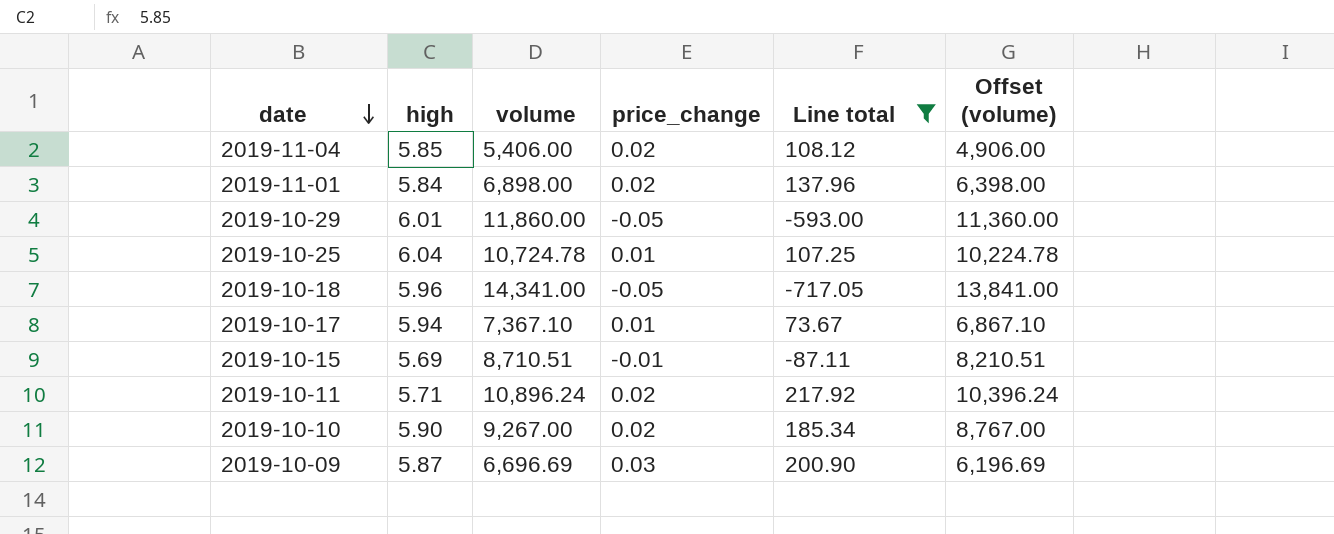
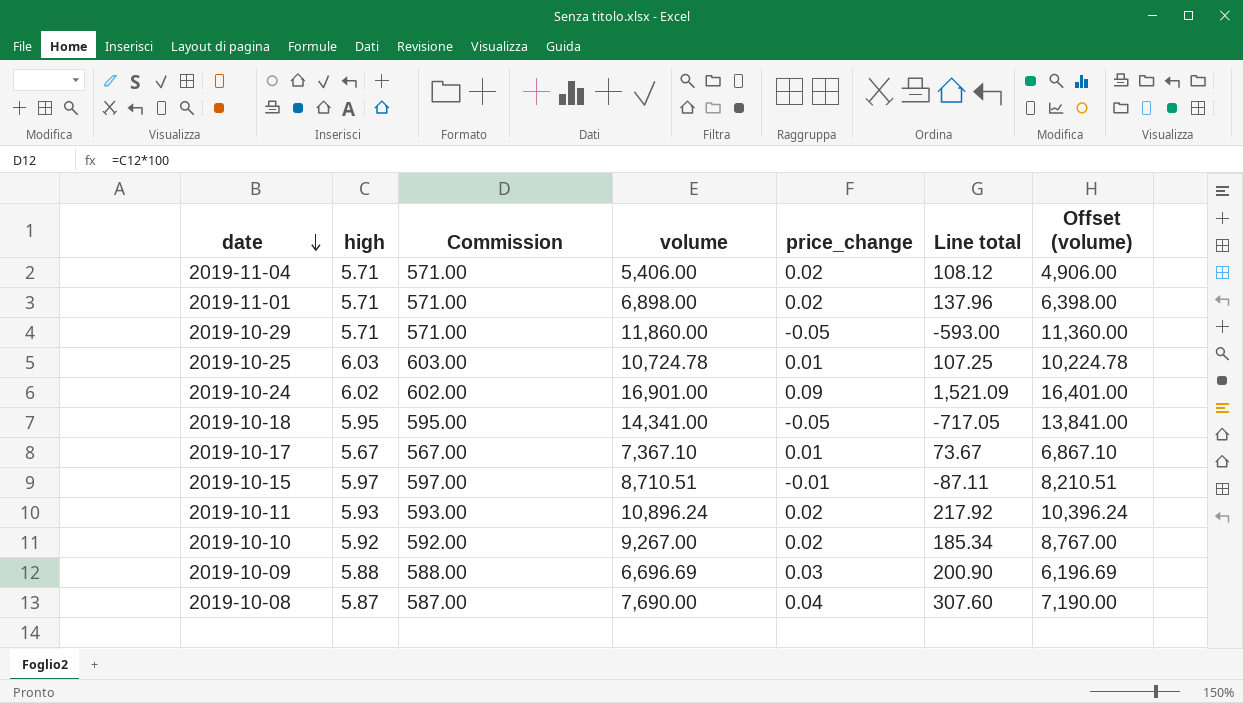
filter: Line total <= 217.92 -> none
column Commission | formula: none -> [high] * 100
2019-11-04 | high: 5.85 -> 5.71
2019-11-01 | high: 5.84 -> 5.71
2019-10-29 | high: 6.01 -> 5.71
2019-10-25 | high: 6.04 -> 6.03
2019-10-18 | high: 5.96 -> 5.95
2019-10-17 | high: 5.94 -> 5.67
2019-10-15 | high: 5.69 -> 5.97
2019-10-11 | high: 5.71 -> 5.93
2019-10-10 | high: 5.90 -> 5.92
2019-10-09 | high: 5.87 -> 5.88

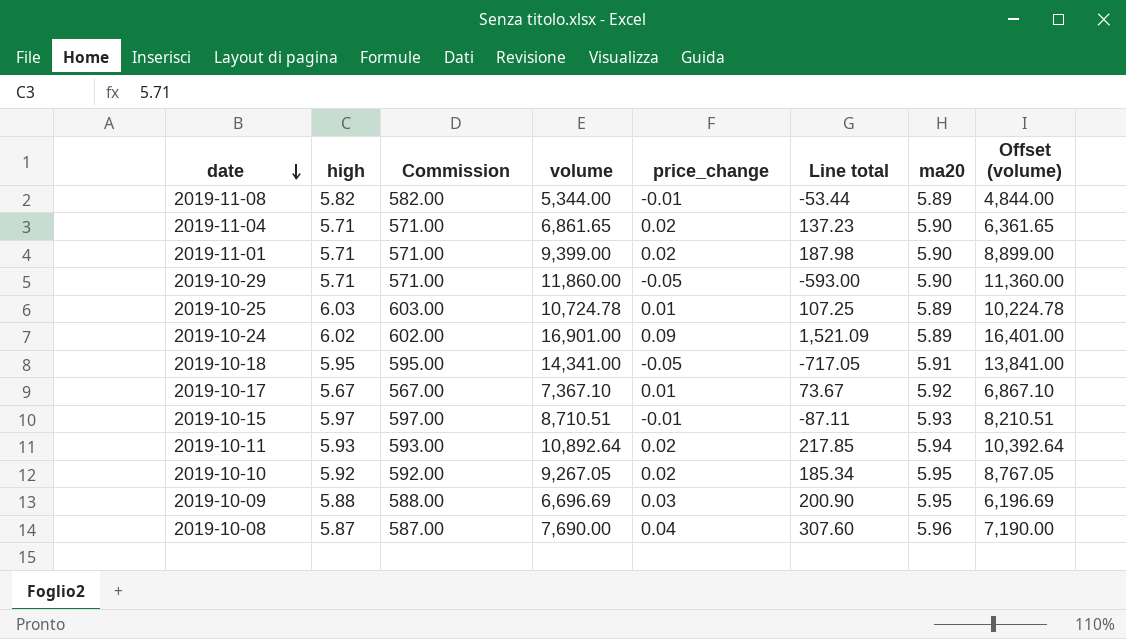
column ma20 | position: none -> 7
row 2019-11-08: none -> 5.82 | 582.00 | 5,344.00 | -0.01 | -53.44 | 5.89 | 4,844.00
2019-11-04 | volume: 5,406.00 -> 6,861.65
2019-11-04 | Line total: 108.12 -> 137.23
2019-11-04 | Offset (volume): 4,906.00 -> 6,361.65
2019-11-01 | volume: 6,898.00 -> 9,399.00
2019-11-01 | Line total: 137.96 -> 187.98
2019-11-01 | Offset (volume): 6,398.00 -> 8,899.00
2019-10-11 | volume: 10,896.24 -> 10,892.64
2019-10-11 | Line total: 217.92 -> 217.85
2019-10-11 | Offset (volume): 10,396.24 -> 10,392.64
2019-10-10 | volume: 9,267.00 -> 9,267.05
2019-10-10 | Offset (volume): 8,767.00 -> 8,767.05

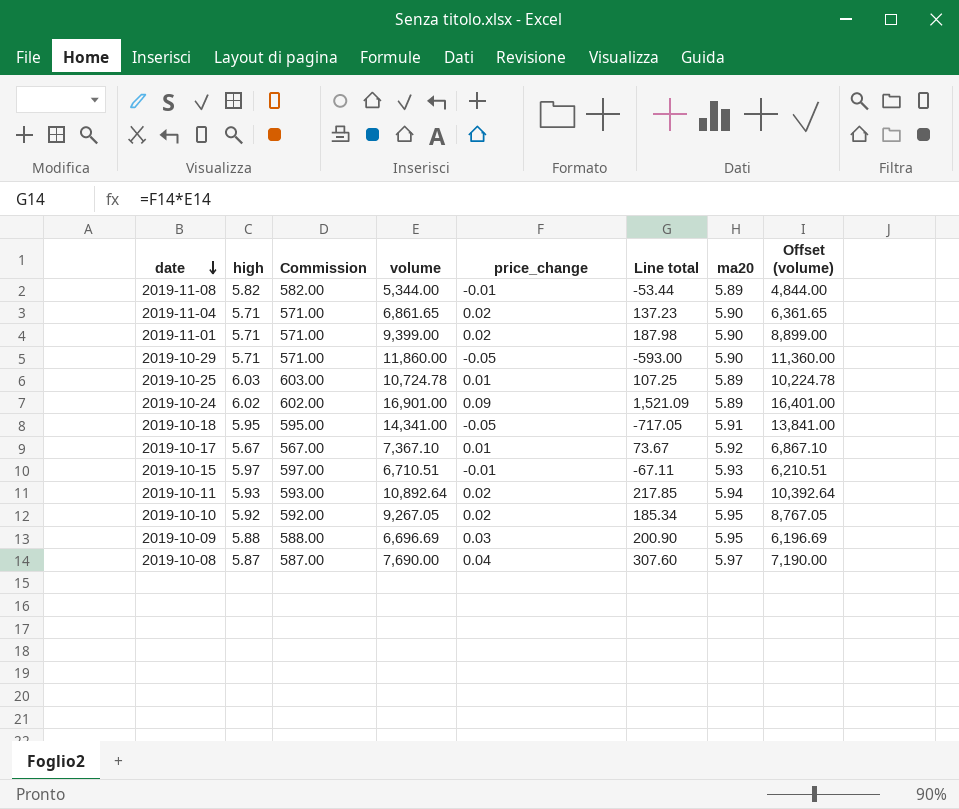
2019-10-15 | volume: 8,710.51 -> 6,710.51
2019-10-15 | Line total: -87.11 -> -67.11
2019-10-15 | Offset (volume): 8,210.51 -> 6,210.51
2019-10-08 | ma20: 5.96 -> 5.97

